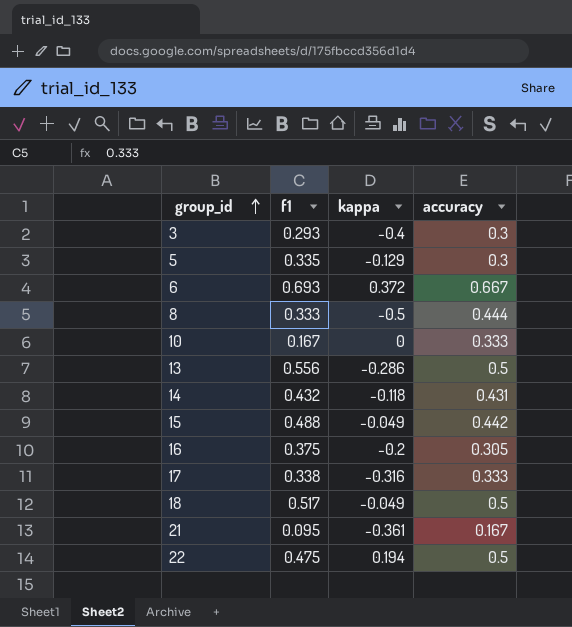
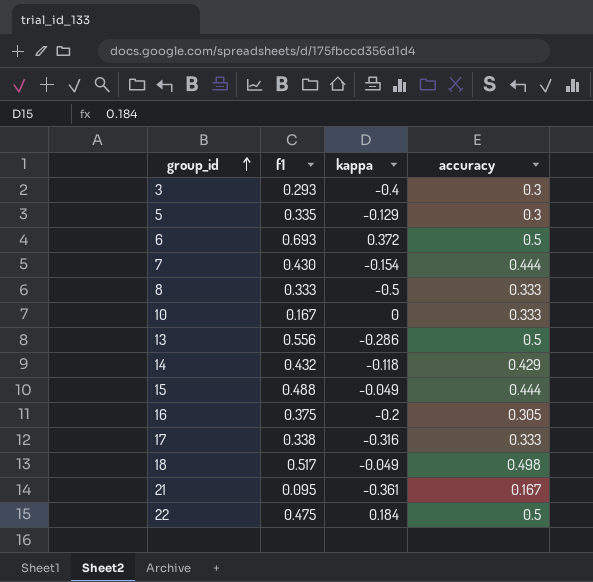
6 | accuracy: 0.667 -> 0.5
row 7: none -> 0.430 | -0.154 | 0.444
8 | accuracy: 0.444 -> 0.333
14 | accuracy: 0.431 -> 0.429
15 | accuracy: 0.442 -> 0.444
18 | accuracy: 0.5 -> 0.498
22 | kappa: 0.194 -> 0.184

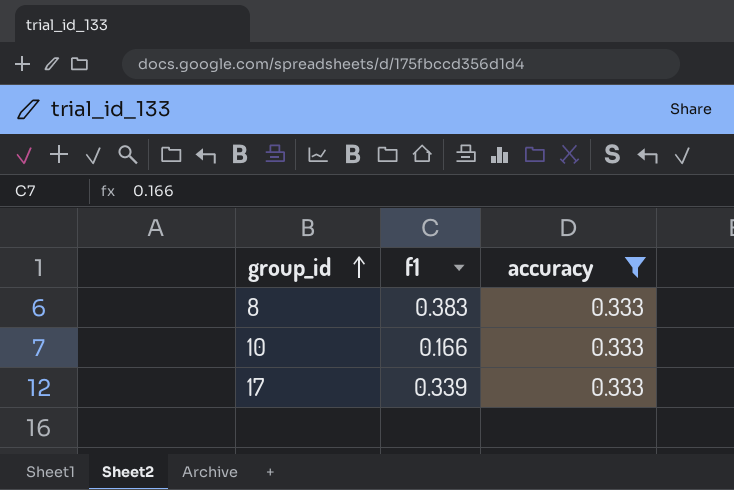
filter: none -> accuracy = 0.333
column kappa | position: 3 -> none
8 | f1: 0.333 -> 0.383
10 | f1: 0.167 -> 0.166
17 | f1: 0.338 -> 0.339

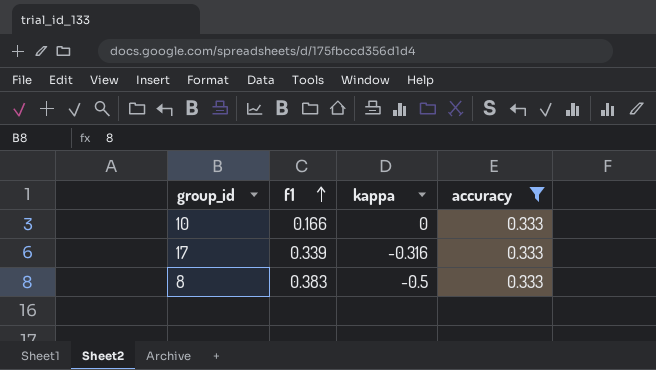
row order: group_id ascending -> f1 ascending
column kappa | position: none -> 3

